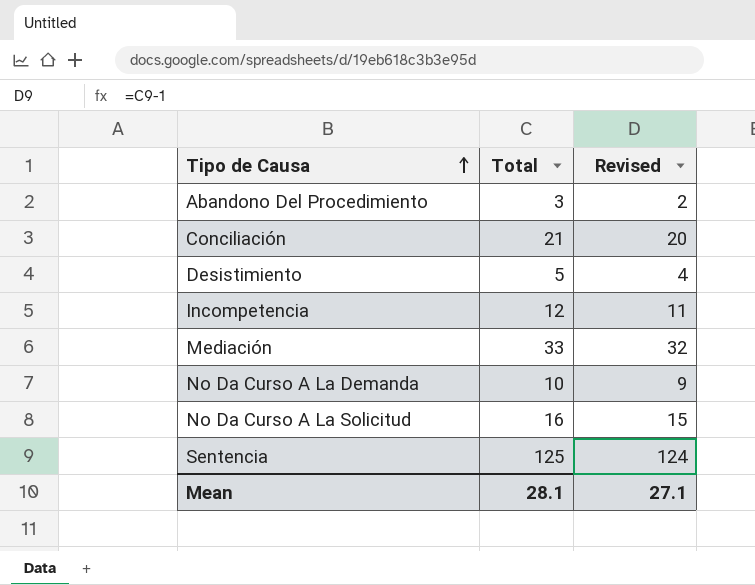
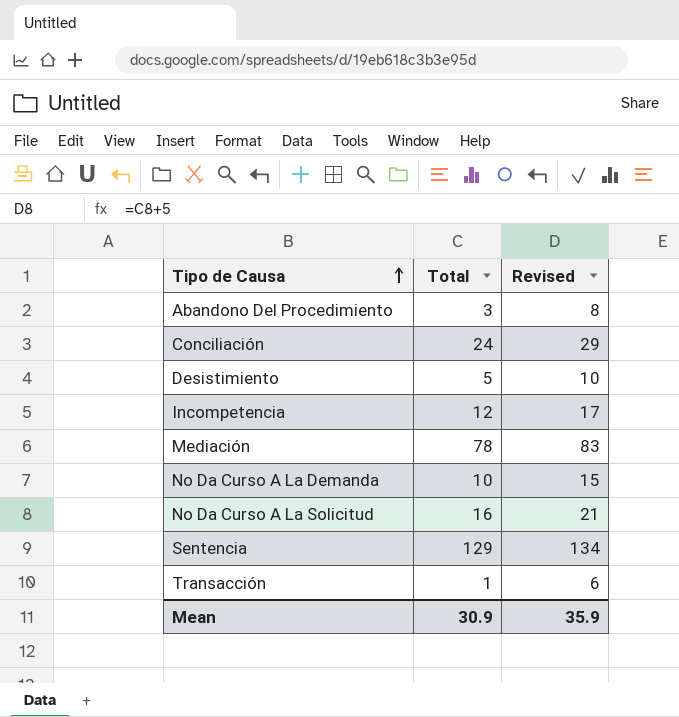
column Revised | formula: [Total] - 1 -> [Total] + 5
Conciliación | Total: 21 -> 24
Mediación | Total: 33 -> 78
Sentencia | Total: 125 -> 129
row Transacción: none -> 1 | 6
Mean | Total: 28.1 -> 30.9
Mean | Revised: 27.1 -> 35.9

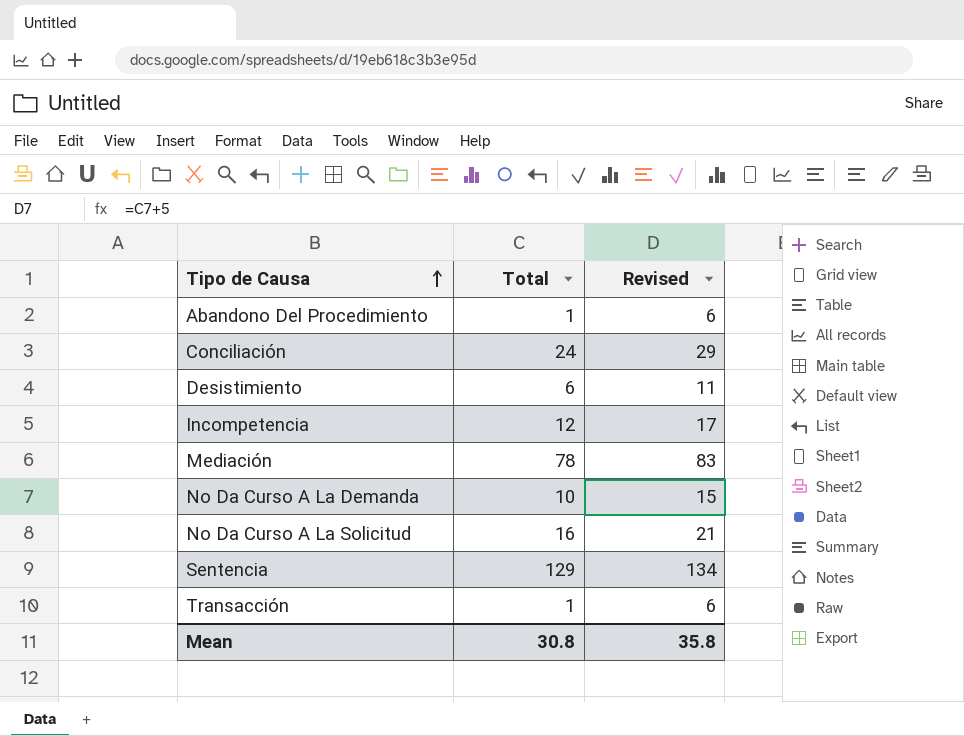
Abandono Del Procedimiento | Total: 3 -> 1
Abandono Del Procedimiento | Revised: 8 -> 6
Desistimiento | Total: 5 -> 6
Desistimiento | Revised: 10 -> 11
Mean | Total: 30.9 -> 30.8
Mean | Revised: 35.9 -> 35.8

